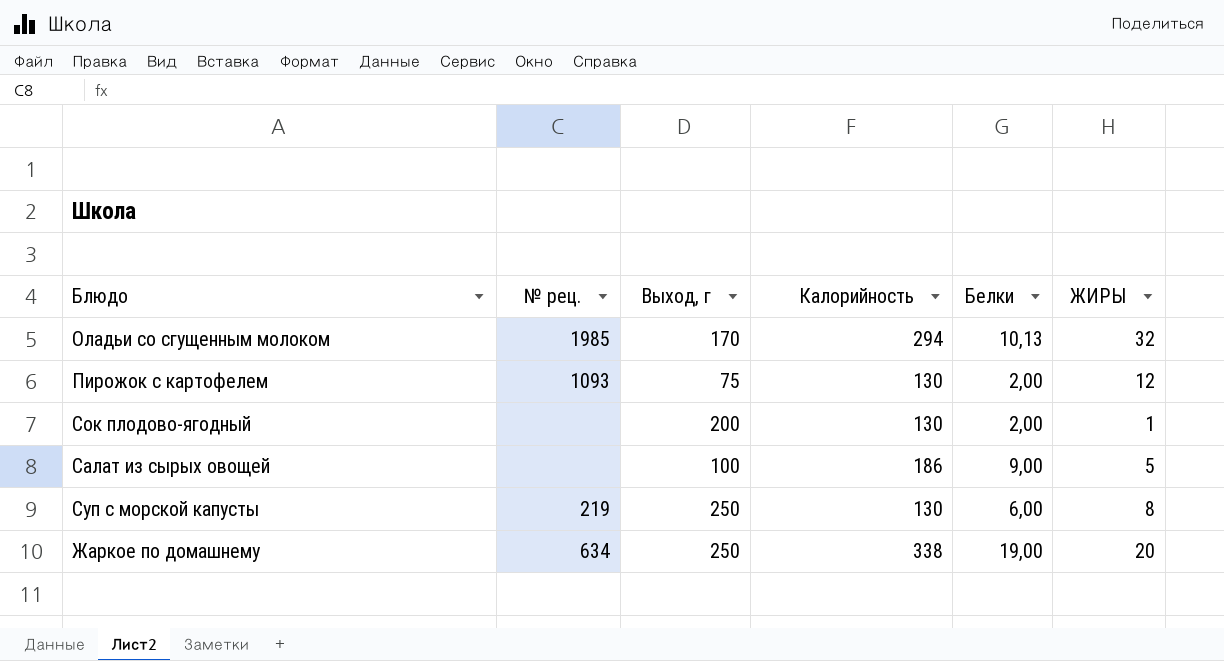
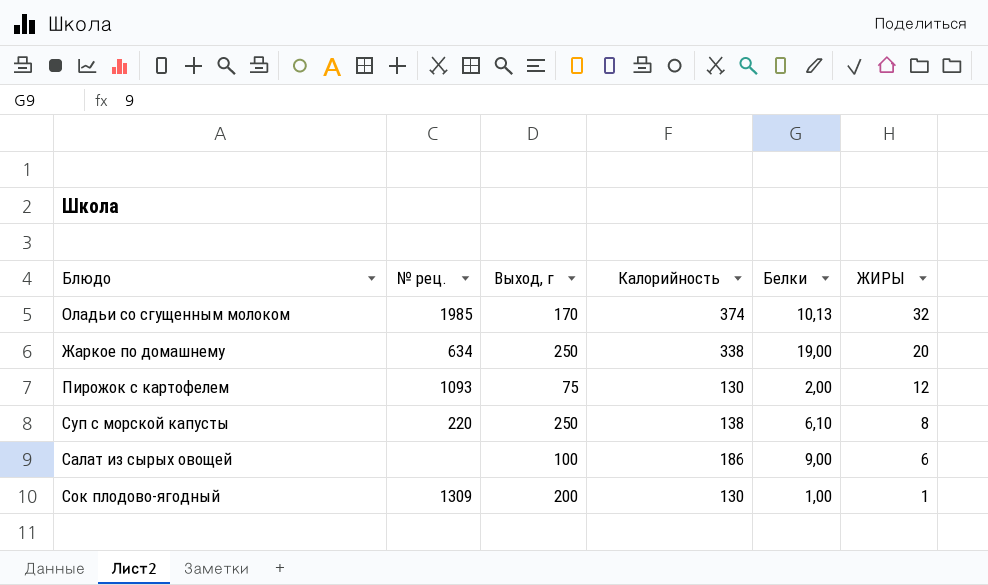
row order: none -> ЖИРЫ descending
Оладьи со сгущенным молоком | Калорийность: 294 -> 374
Суп с морской капусты | № рец.: 219 -> 220
Суп с морской капусты | Калорийность: 130 -> 138
Суп с морской капусты | Белки: 6,00 -> 6,10
Салат из сырых овощей | ЖИРЫ: 5 -> 6
Сок плодово-ягодный | № рец.: none -> 1309
Сок плодово-ягодный | Белки: 2,00 -> 1,00

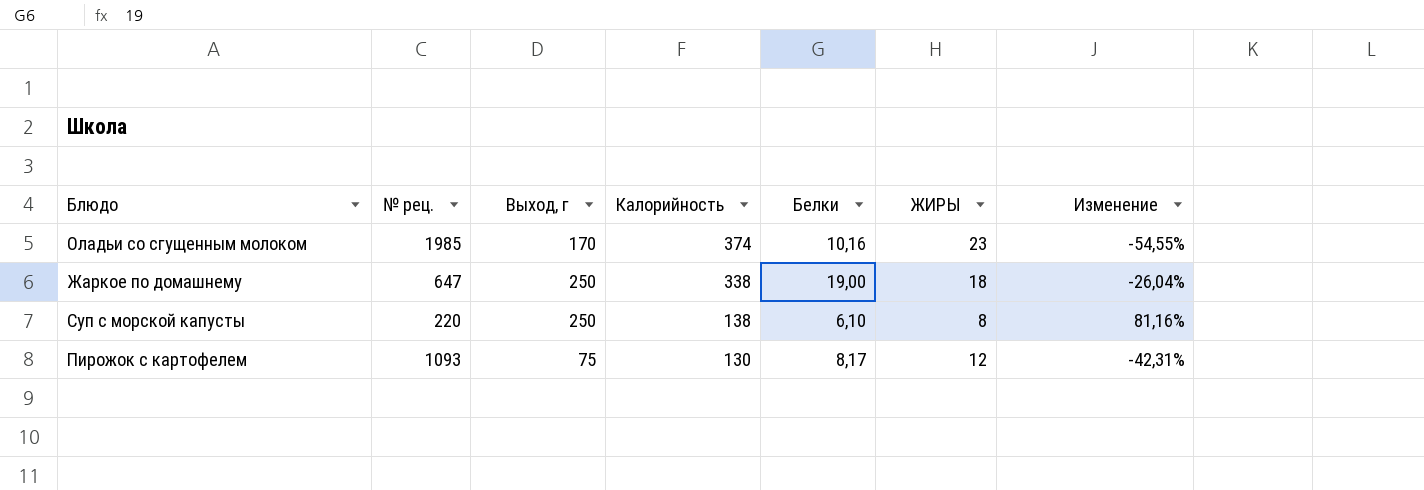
row order: ЖИРЫ descending -> Калорийность descending
column Изменение | formula: none -> ([Выход, г] - [Калорийность]) / [Калорийность]
row Салат из сырых овощей: none | 100 | 186 | 9,00 | 6 -> none
row Сок плодово-ягодный: 1309 | 200 | 130 | 1,00 | 1 -> none
Оладьи со сгущенным молоком | Белки: 10,13 -> 10,16
Оладьи со сгущенным молоком | ЖИРЫ: 32 -> 23
Жаркое по домашнему | № рец.: 634 -> 647
Жаркое по домашнему | ЖИРЫ: 20 -> 18
Пирожок с картофелем | Белки: 2,00 -> 8,17

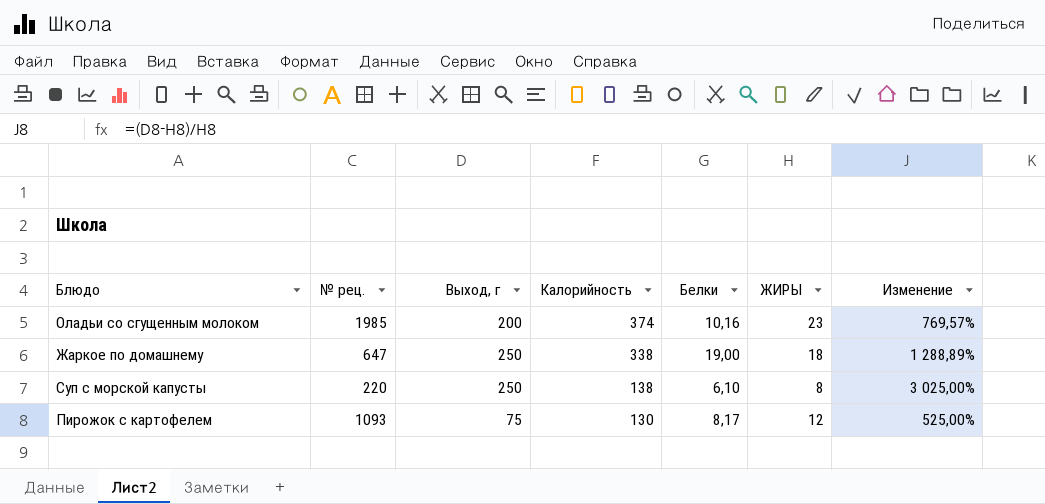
column Изменение | formula: ([Выход, г] - [Калорийность]) / [Калорийность] -> ([Выход, г] - [ЖИРЫ]) / [ЖИРЫ]
Оладьи со сгущенным молоком | Выход, г: 170 -> 200

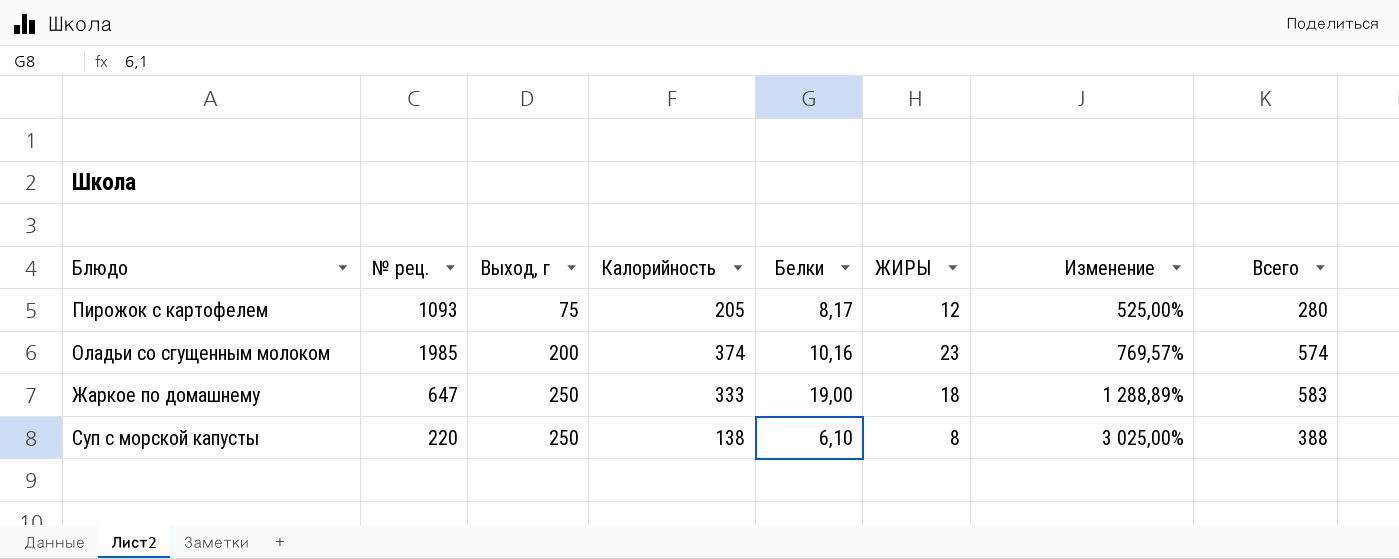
row order: Калорийность descending -> Выход, г ascending
column Всего | formula: none -> [Выход, г] + [Калорийность]
Пирожок с картофелем | Калорийность: 130 -> 205
Жаркое по домашнему | Калорийность: 338 -> 333

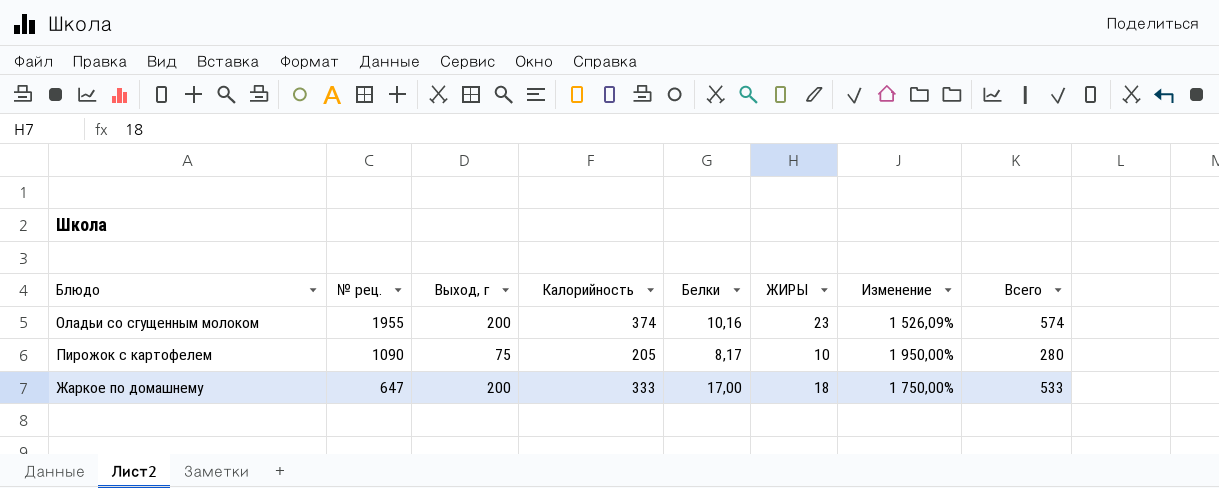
row order: Выход, г ascending -> № рец. descending
column Изменение | formula: ([Выход, г] - [ЖИРЫ]) / [ЖИРЫ] -> ([Калорийность] - [ЖИРЫ]) / [ЖИРЫ]
row Суп с морской капусты: 220 | 250 | 138 | 6,10 | 8 | 3 025,00% | 388 -> none
Оладьи со сгущенным молоком | № рец.: 1985 -> 1955
Пирожок с картофелем | № рец.: 1093 -> 1090
Пирожок с картофелем | ЖИРЫ: 12 -> 10
Жаркое по домашнему | Выход, г: 250 -> 200
Жаркое по домашнему | Белки: 19,00 -> 17,00
Жаркое по домашнему | Всего: 583 -> 533

